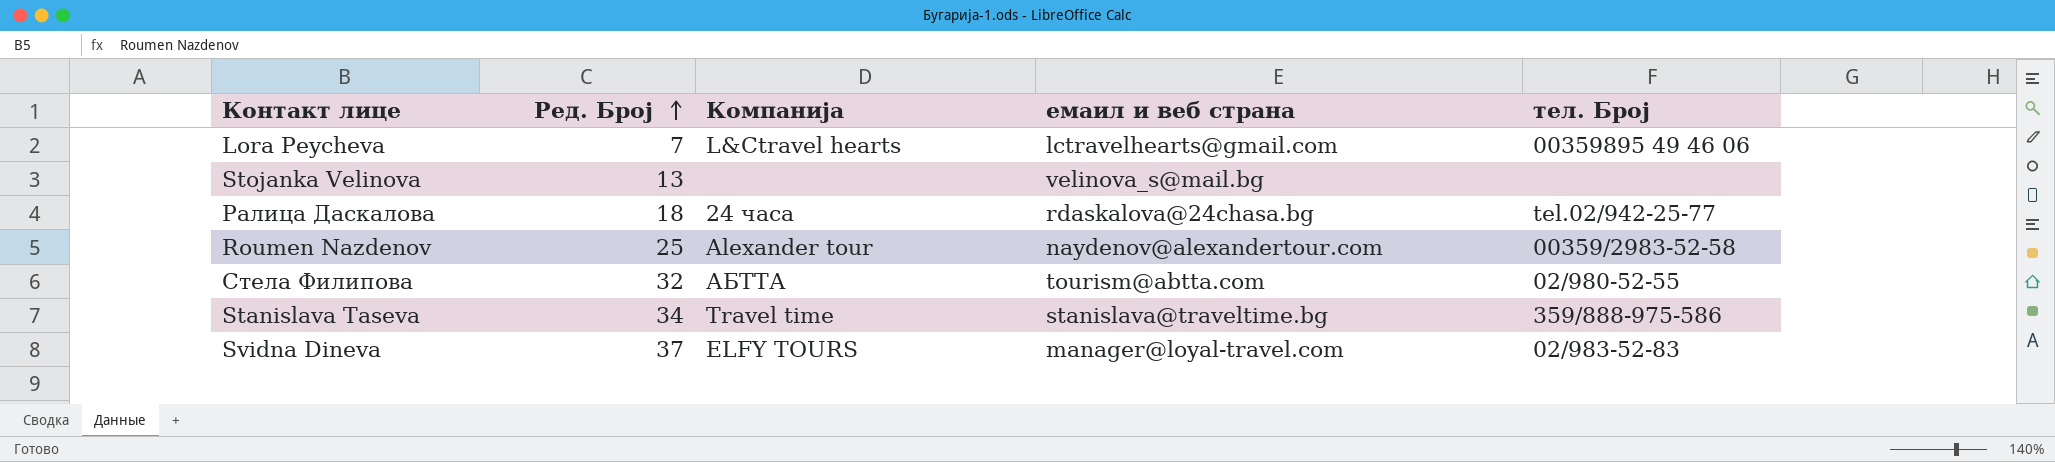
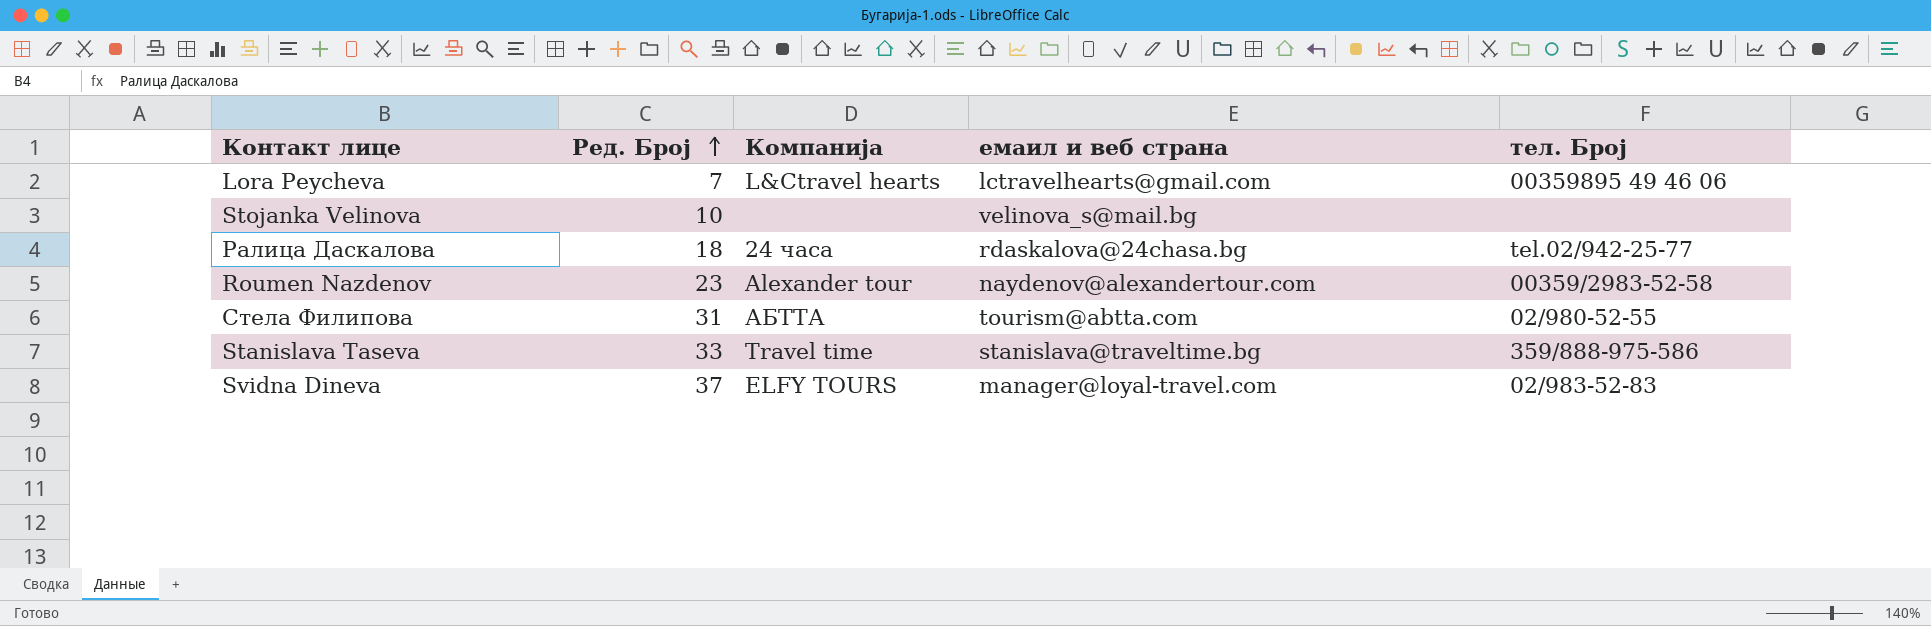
Stojanka Velinova | Ред. Број: 13 -> 10
Roumen Nazdenov | Ред. Број: 25 -> 23
Стела Филипова | Ред. Број: 32 -> 31
Stanislava Taseva | Ред. Број: 34 -> 33

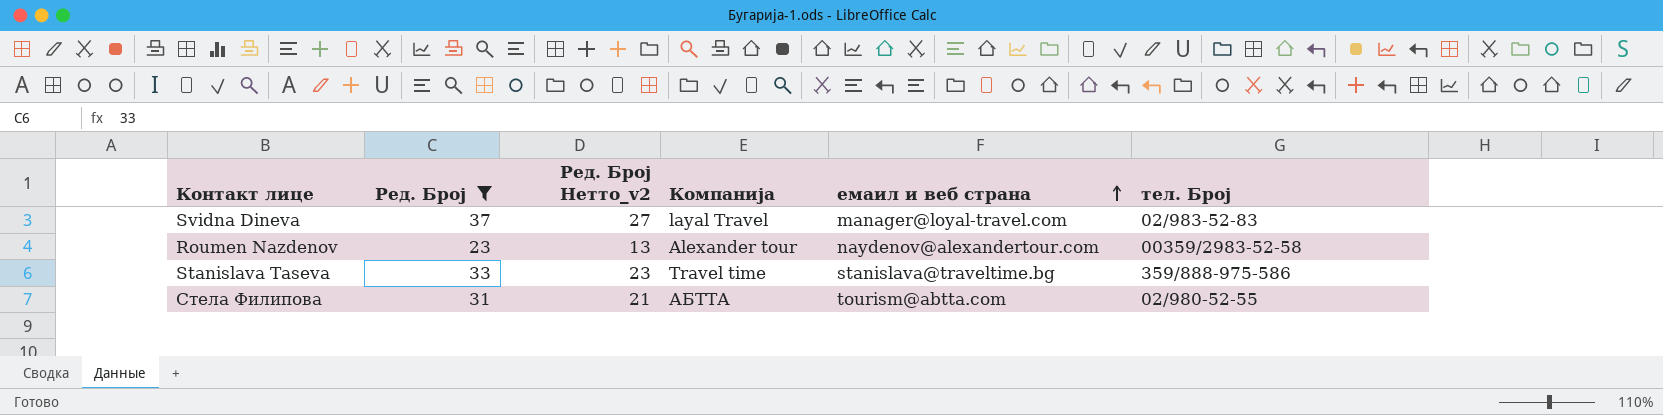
filter: none -> Ред. Број >= 23
row order: Ред. Број ascending -> емаил и веб страна ascending
column Ред. Број Нетто_v2 | formula: none -> [Ред. Број] - 10
Svidna Dineva | Компанија: ELFY TOURS -> layal Travel

